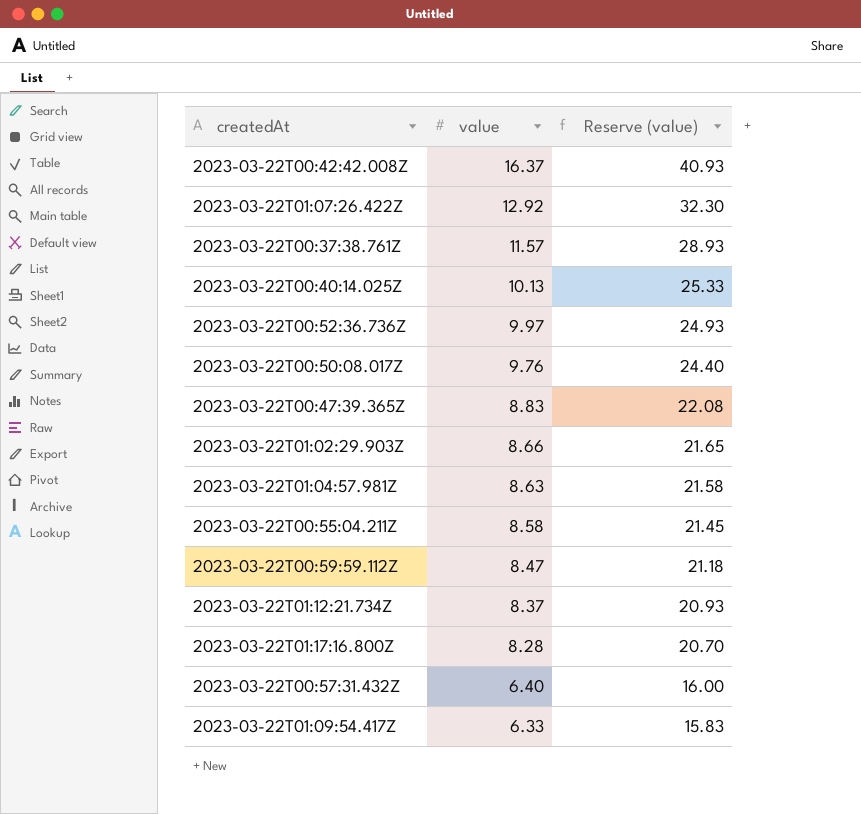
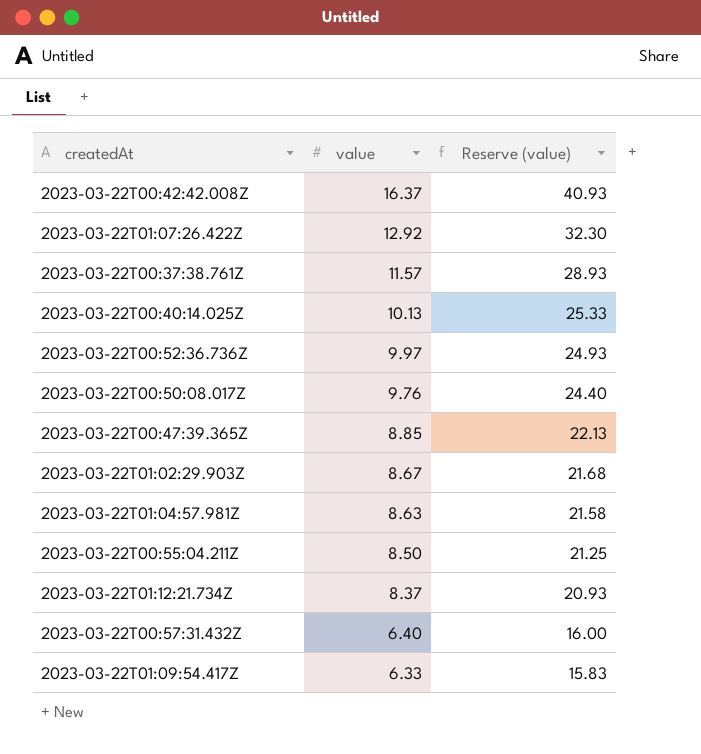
row 2023-03-22T00:59:59.112Z: 8.47 | 21.18 -> none
row 2023-03-22T01:17:16.800Z: 8.28 | 20.70 -> none
2023-03-22T00:47:39.365Z | value: 8.83 -> 8.85
2023-03-22T00:47:39.365Z | Reserve (value): 22.08 -> 22.13
2023-03-22T01:02:29.903Z | value: 8.66 -> 8.67
2023-03-22T01:02:29.903Z | Reserve (value): 21.65 -> 21.68
2023-03-22T00:55:04.211Z | value: 8.58 -> 8.50
2023-03-22T00:55:04.211Z | Reserve (value): 21.45 -> 21.25

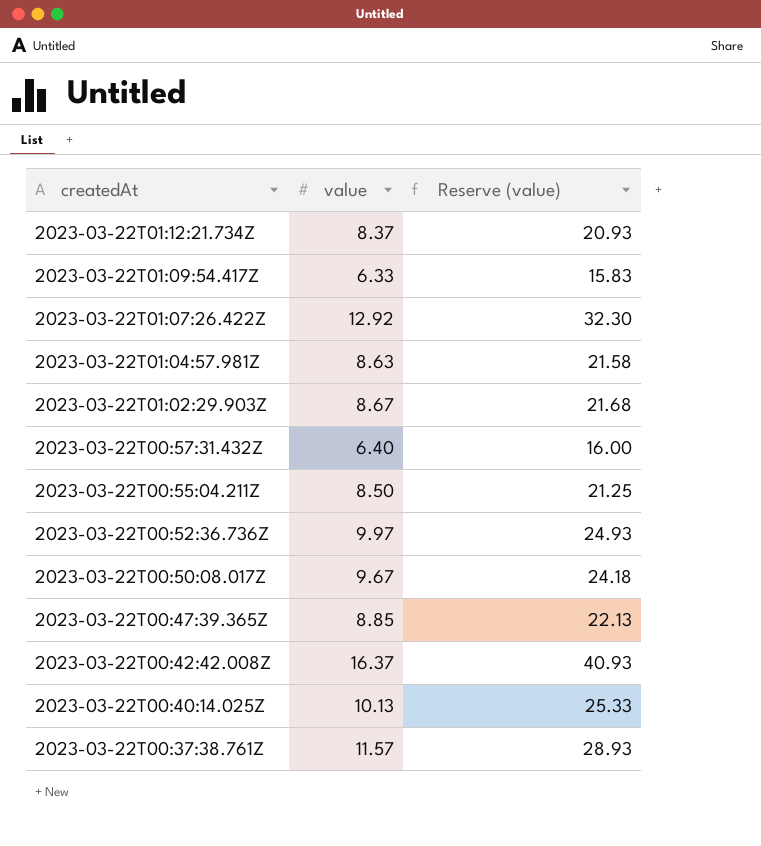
row order: value descending -> createdAt descending
2023-03-22T00:50:08.017Z | value: 9.76 -> 9.67
2023-03-22T00:50:08.017Z | Reserve (value): 24.40 -> 24.18

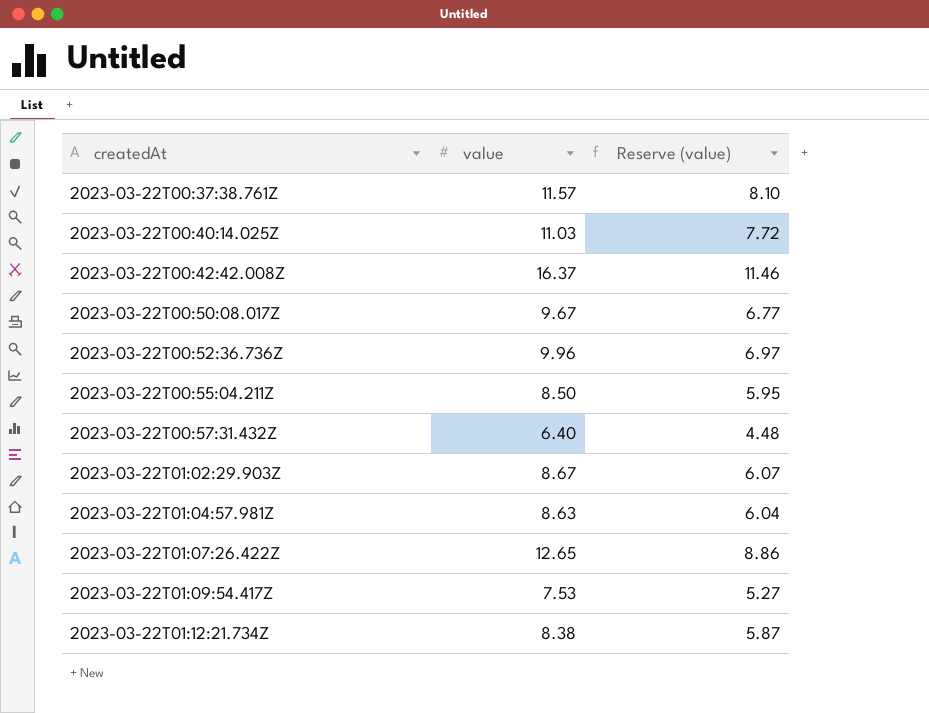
row order: createdAt descending -> createdAt ascending
column Reserve (value) | formula: [value] * 2.5 -> [value] * 0.7
row 2023-03-22T00:47:39.365Z: 8.85 | 22.13 -> none
2023-03-22T00:40:14.025Z | value: 10.13 -> 11.03
2023-03-22T00:52:36.736Z | value: 9.97 -> 9.96
2023-03-22T01:07:26.422Z | value: 12.92 -> 12.65
2023-03-22T01:09:54.417Z | value: 6.33 -> 7.53
2023-03-22T01:12:21.734Z | value: 8.37 -> 8.38

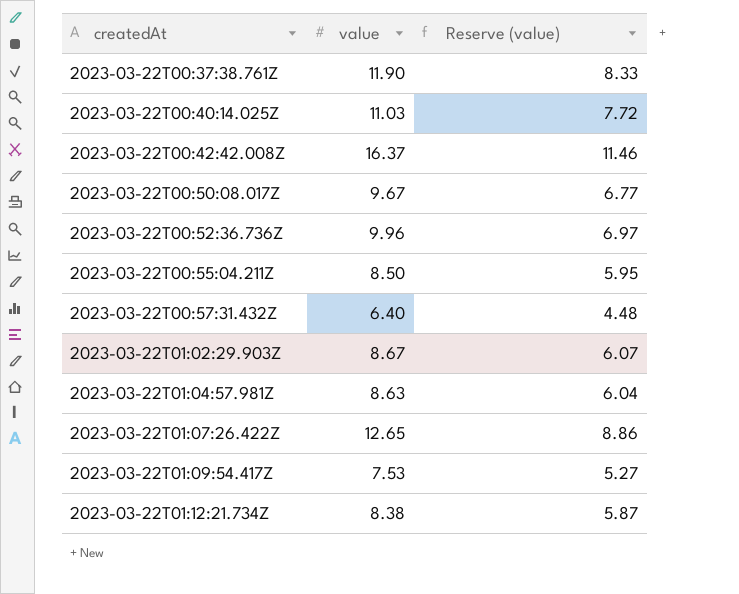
2023-03-22T00:37:38.761Z | value: 11.57 -> 11.90
2023-03-22T00:37:38.761Z | Reserve (value): 8.10 -> 8.33

